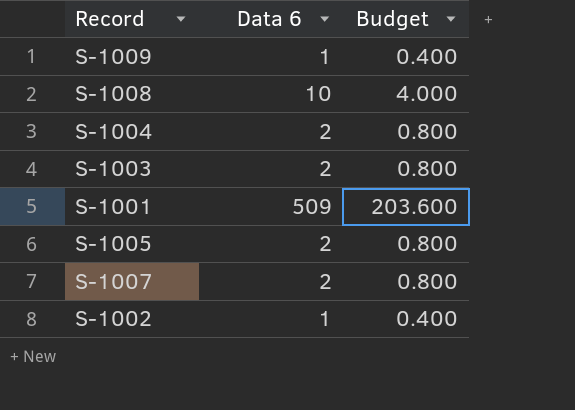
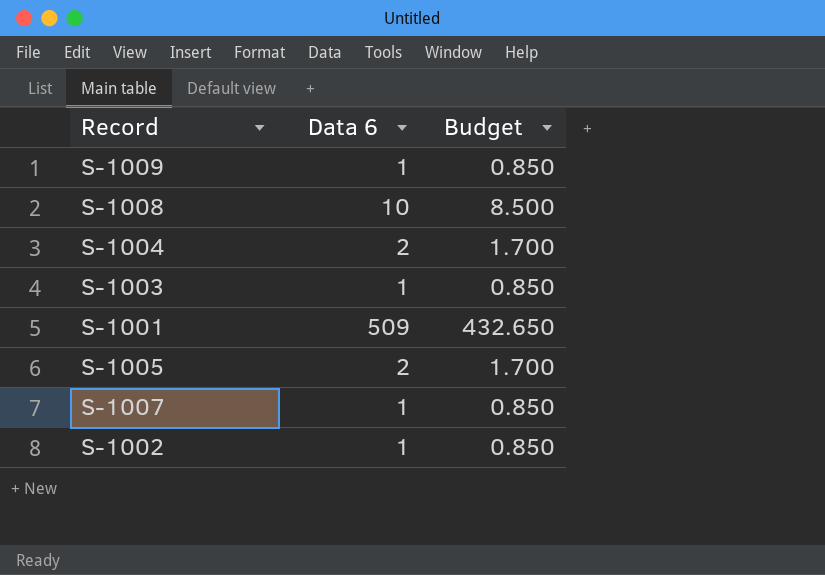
column Budget | formula: [Data 6] * 0.4 -> [Data 6] * 0.85
S-1003 | Data 6: 2 -> 1
S-1007 | Data 6: 2 -> 1

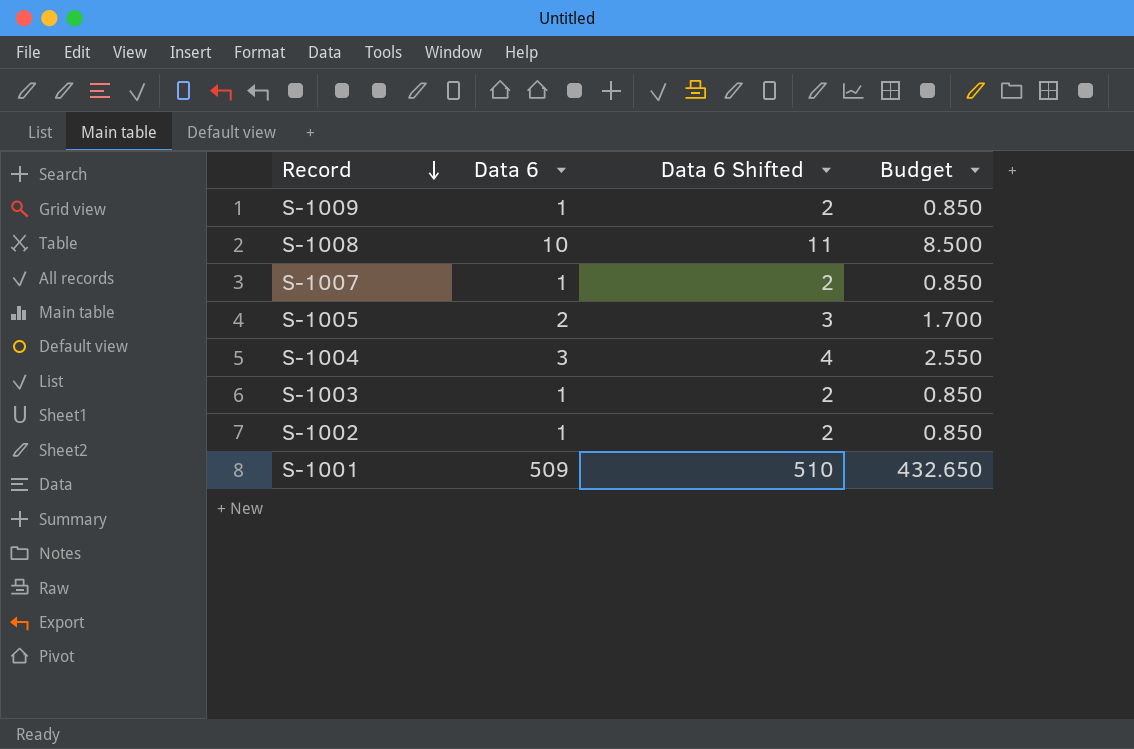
row order: none -> Record descending
column Data 6 Shifted | formula: none -> [Data 6] + 1
S-1004 | Data 6: 2 -> 3
S-1004 | Budget: 1.700 -> 2.550

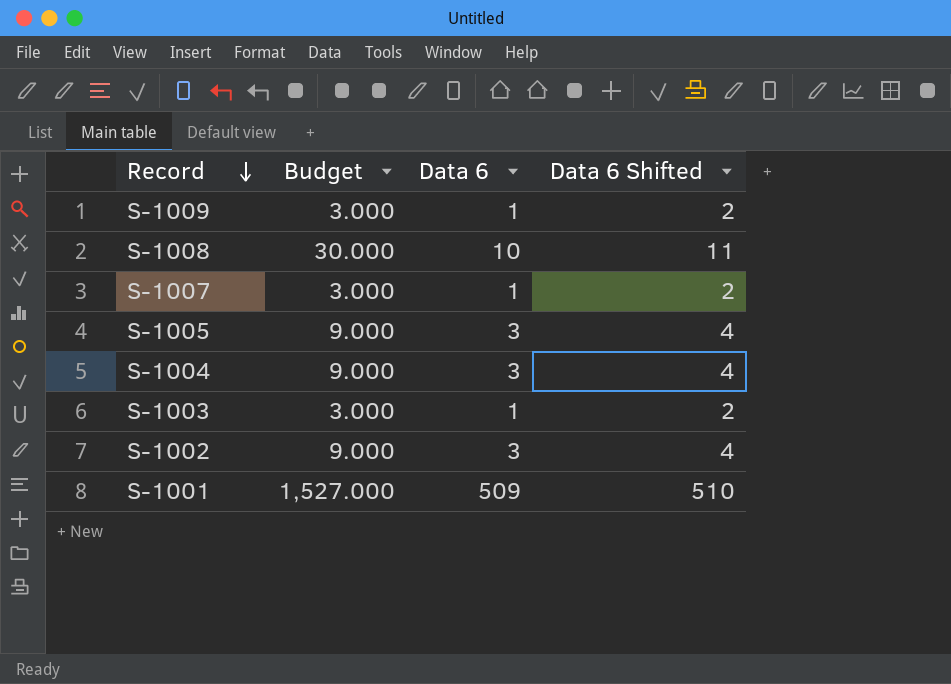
column Budget | formula: [Data 6] * 0.85 -> [Data 6] * 3
column Budget | position: 4 -> 2
S-1005 | Data 6: 2 -> 3
S-1005 | Data 6 Shifted: 3 -> 4
S-1002 | Data 6: 1 -> 3
S-1002 | Data 6 Shifted: 2 -> 4

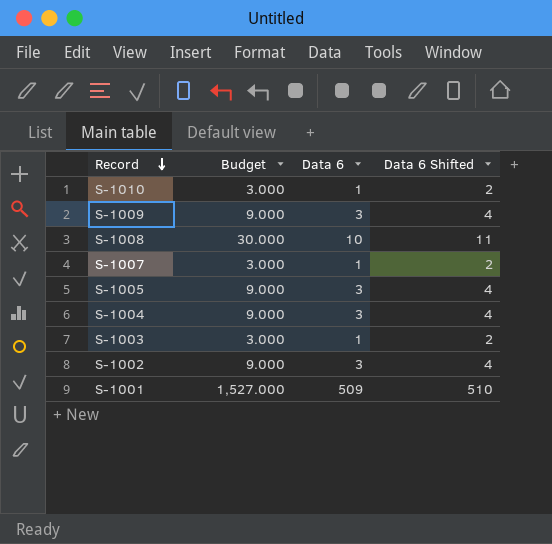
row S-1010: none -> 3.000 | 1 | 2
S-1009 | Budget: 3.000 -> 9.000
S-1009 | Data 6: 1 -> 3
S-1009 | Data 6 Shifted: 2 -> 4

